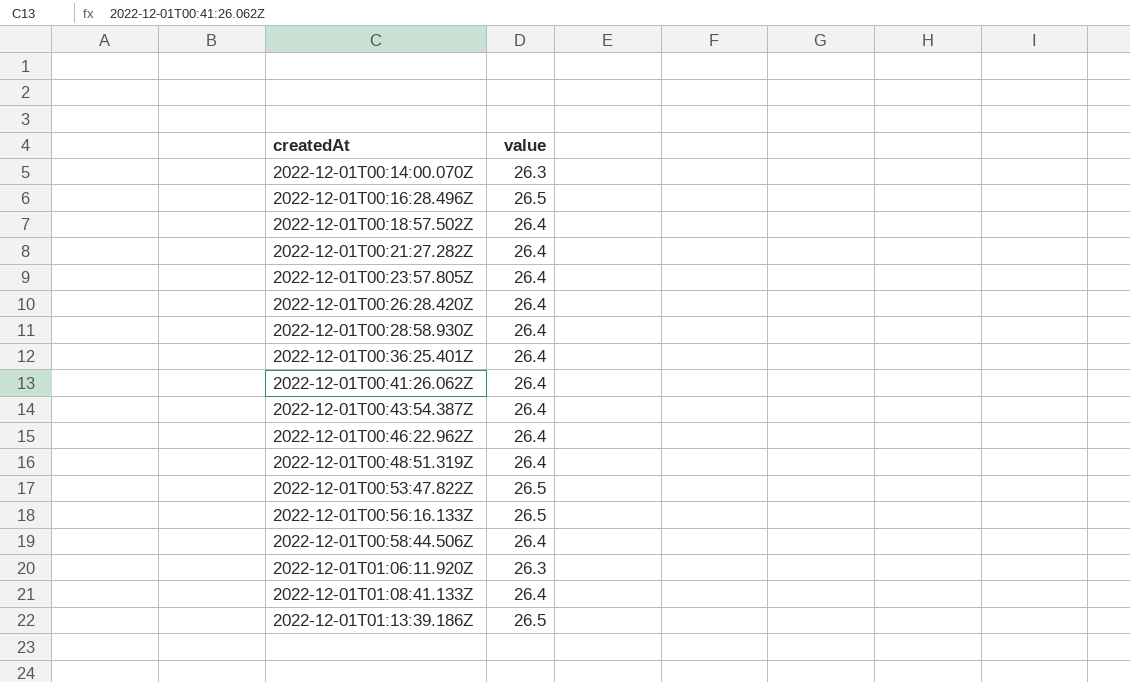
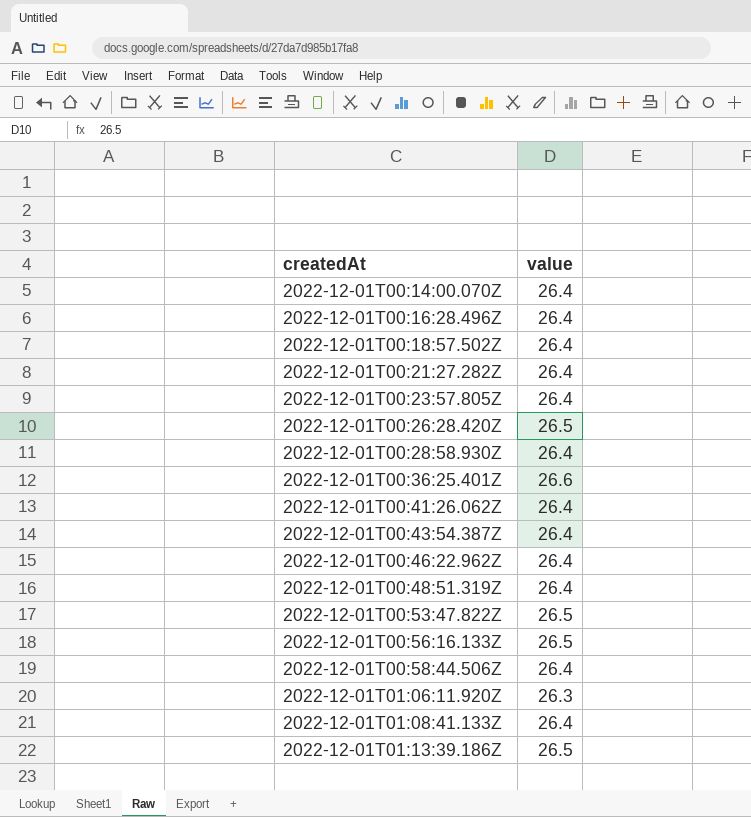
2022-12-01T00:14:00.070Z | value: 26.3 -> 26.4
2022-12-01T00:16:28.496Z | value: 26.5 -> 26.4
2022-12-01T00:26:28.420Z | value: 26.4 -> 26.5
2022-12-01T00:36:25.401Z | value: 26.4 -> 26.6

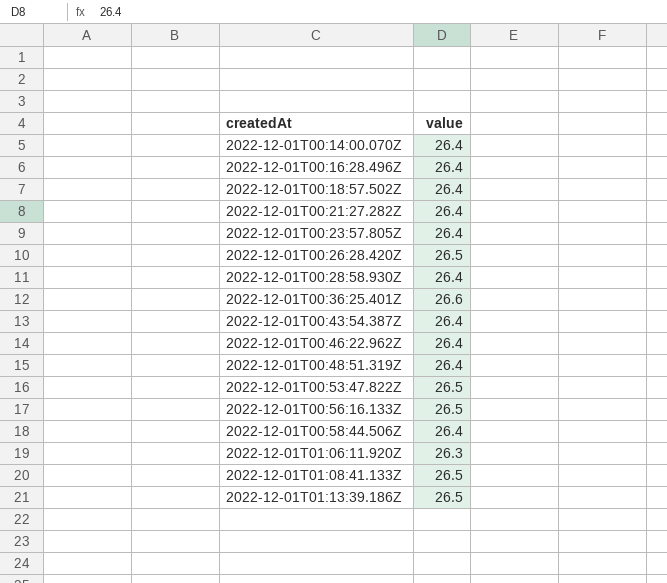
row 2022-12-01T00:41:26.062Z: 26.4 -> none
2022-12-01T01:08:41.133Z | value: 26.4 -> 26.5

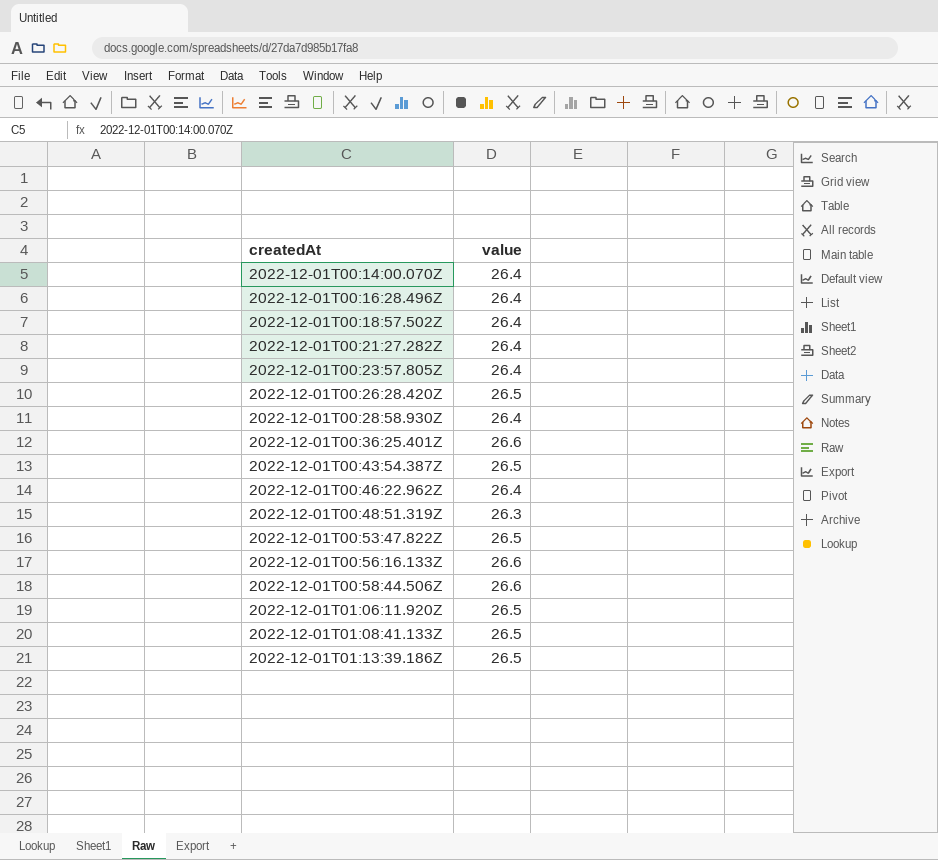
2022-12-01T00:43:54.387Z | value: 26.4 -> 26.5
2022-12-01T00:48:51.319Z | value: 26.4 -> 26.3
2022-12-01T00:56:16.133Z | value: 26.5 -> 26.6
2022-12-01T00:58:44.506Z | value: 26.4 -> 26.6
2022-12-01T01:06:11.920Z | value: 26.3 -> 26.5

